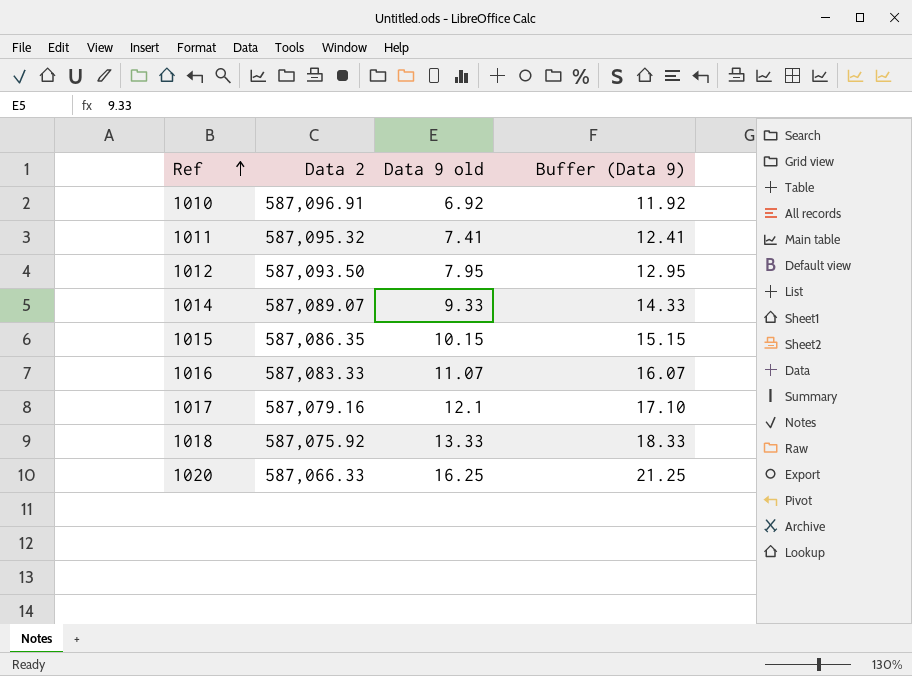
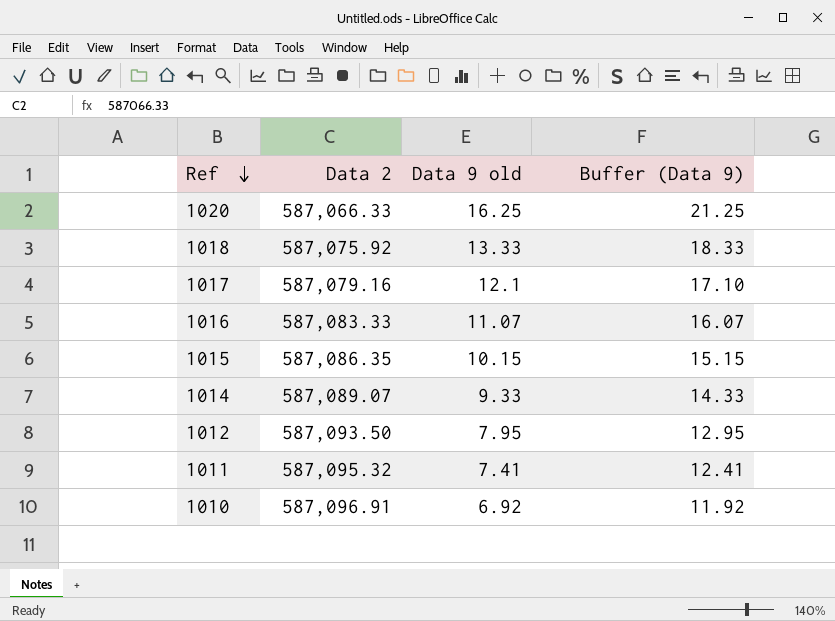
row order: Ref ascending -> Ref descending

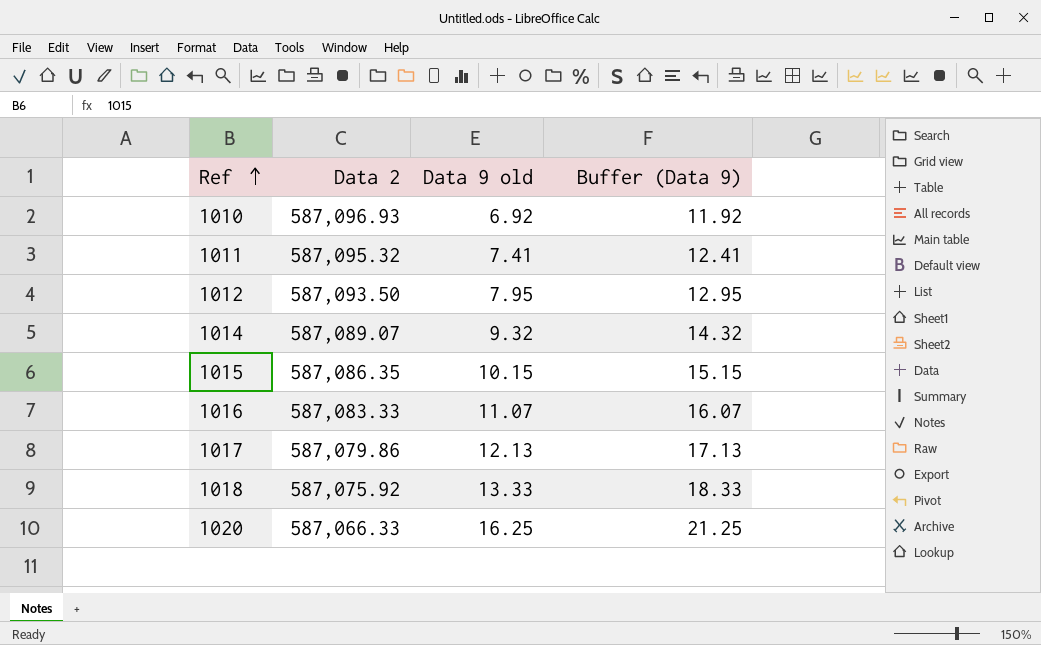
row order: Ref descending -> Ref ascending
1010 | Data 2: 587,096.91 -> 587,096.93
1014 | Data 9 old: 9.33 -> 9.32
1014 | Buffer (Data 9): 14.33 -> 14.32
1017 | Data 2: 587,079.16 -> 587,079.86
1017 | Data 9 old: 12.1 -> 12.13
1017 | Buffer (Data 9): 17.10 -> 17.13

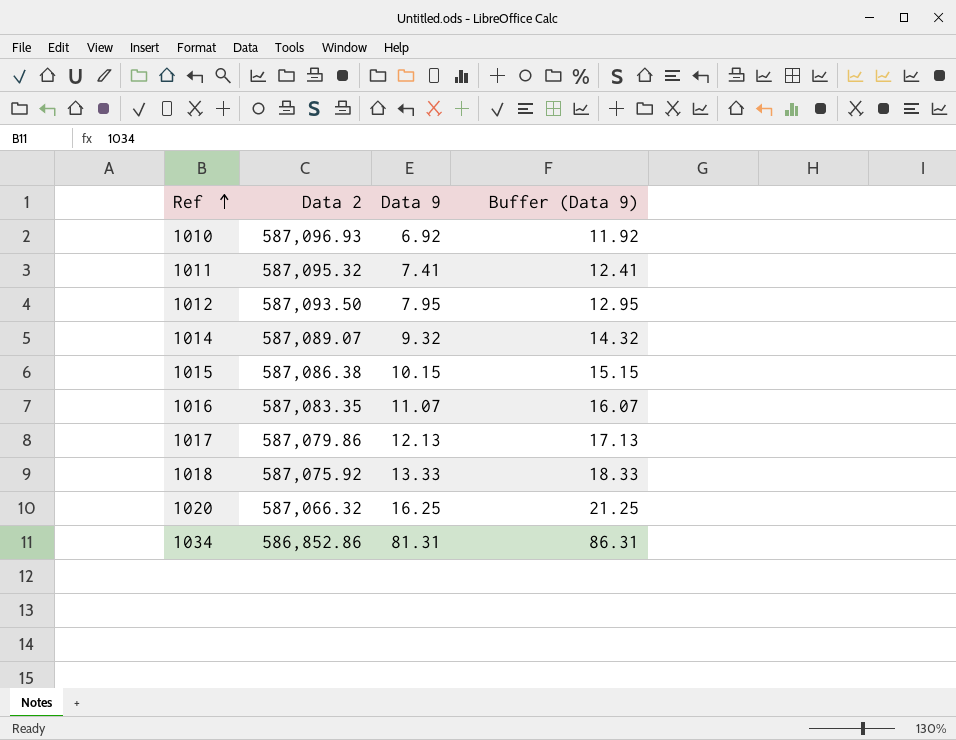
column name: Data 9 old -> Data 9
1015 | Data 2: 587,086.35 -> 587,086.38
1016 | Data 2: 587,083.33 -> 587,083.35
1020 | Data 2: 587,066.33 -> 587,066.32
row 1034: none -> 586,852.86 | 81.31 | 86.31

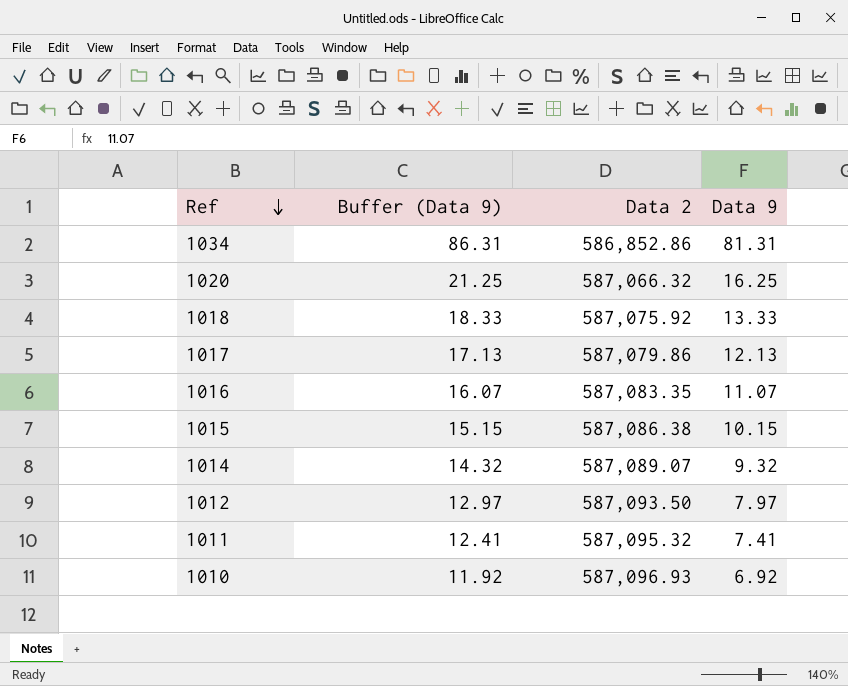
row order: Ref ascending -> Ref descending
column Buffer (Data 9) | position: 4 -> 2
1012 | Buffer (Data 9): 12.95 -> 12.97
1012 | Data 9: 7.95 -> 7.97

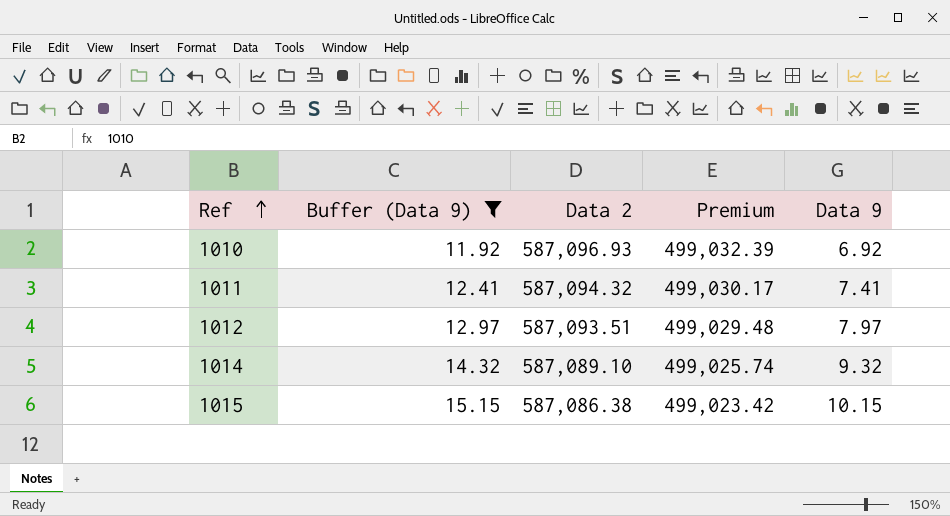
filter: none -> Buffer (Data 9) <= 15.15
row order: Ref descending -> Ref ascending
column Premium | formula: none -> [Data 2] * 0.85
1011 | Data 2: 587,095.32 -> 587,094.32
1012 | Data 2: 587,093.50 -> 587,093.51
1014 | Data 2: 587,089.07 -> 587,089.10

